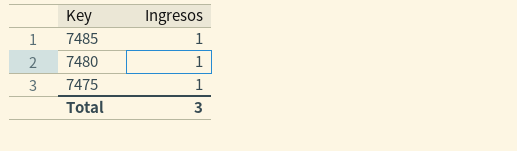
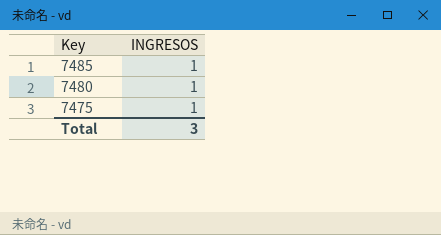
column name: Ingresos -> INGRESOS

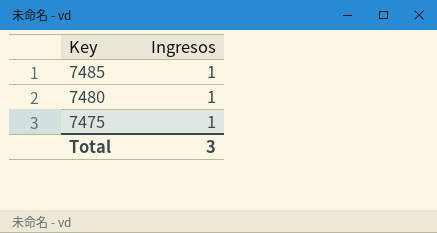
column name: INGRESOS -> Ingresos

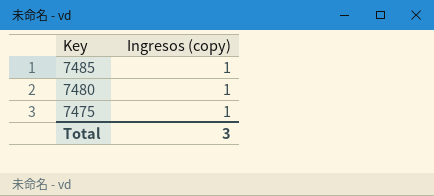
column name: Ingresos -> Ingresos (copy)

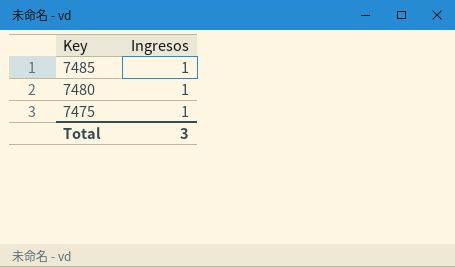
column name: Ingresos (copy) -> Ingresos

